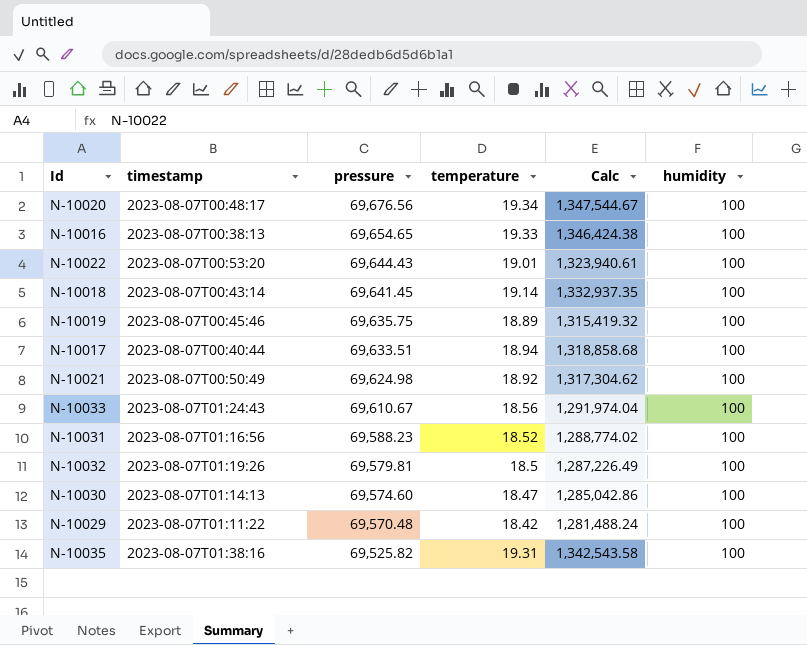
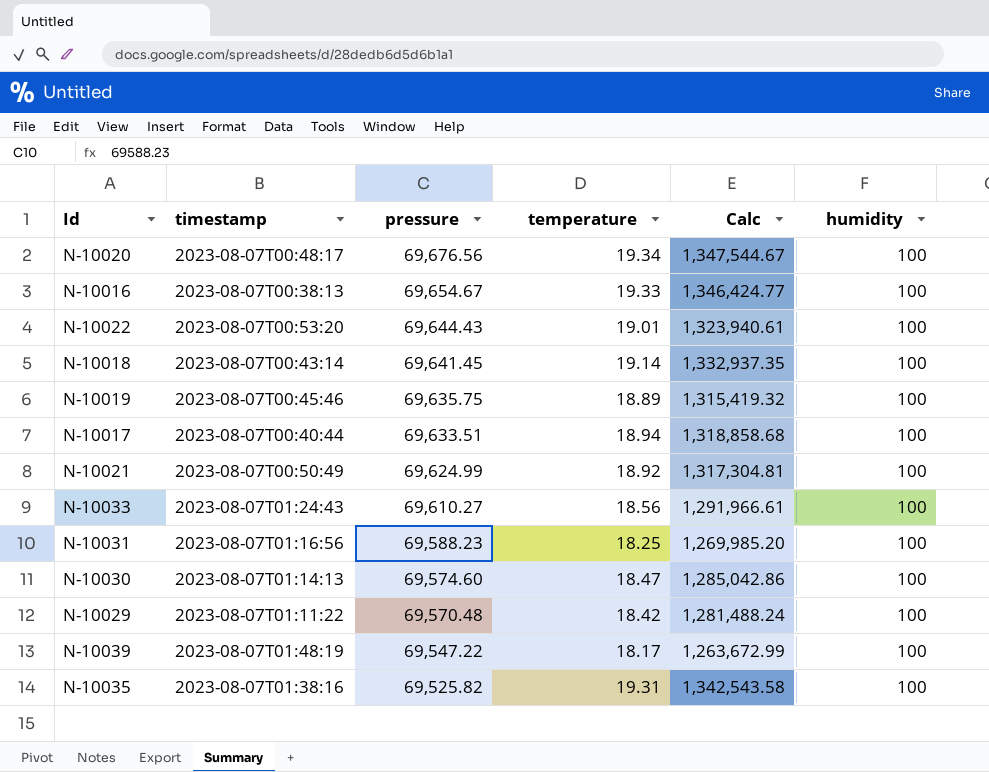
row N-10032: 2023-08-07T01:19:26 | 69,579.81 | 18.5 | 1,287,226.49 | 100 -> none
N-10016 | pressure: 69,654.65 -> 69,654.67
N-10016 | Calc: 1,346,424.38 -> 1,346,424.77
N-10021 | pressure: 69,624.98 -> 69,624.99
N-10021 | Calc: 1,317,304.62 -> 1,317,304.81
N-10033 | pressure: 69,610.67 -> 69,610.27
N-10033 | Calc: 1,291,974.04 -> 1,291,966.61
N-10031 | temperature: 18.52 -> 18.25
N-10031 | Calc: 1,288,774.02 -> 1,269,985.20
row N-10039: none -> 2023-08-07T01:48:19 | 69,547.22 | 18.17 | 1,263,672.99 | 100

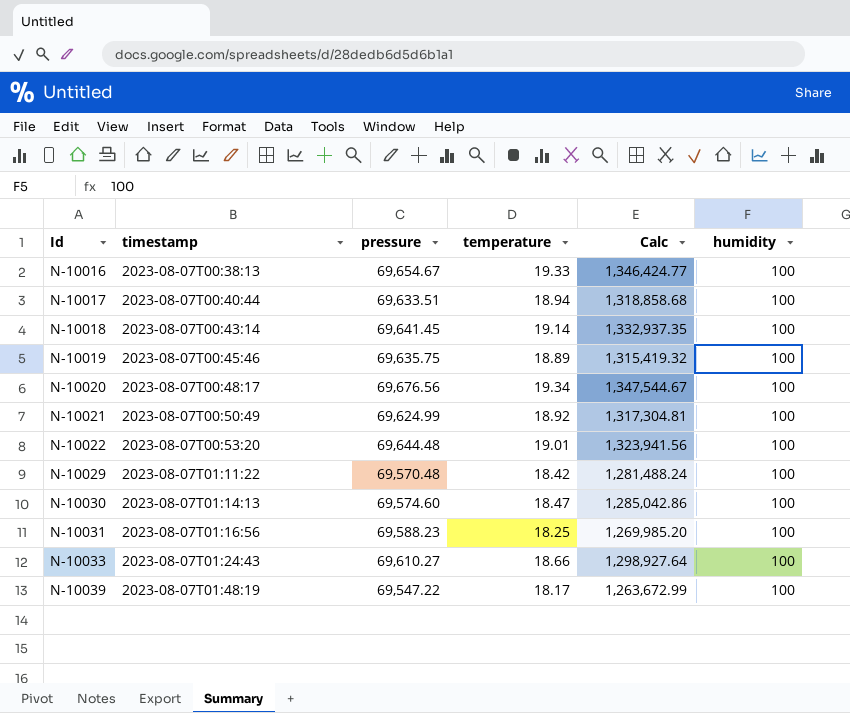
row order: pressure descending -> Id ascending
row N-10035: 2023-08-07T01:38:16 | 69,525.82 | 19.31 | 1,342,543.58 | 100 -> none
N-10022 | pressure: 69,644.43 -> 69,644.48
N-10022 | Calc: 1,323,940.61 -> 1,323,941.56
N-10033 | temperature: 18.56 -> 18.66
N-10033 | Calc: 1,291,966.61 -> 1,298,927.64

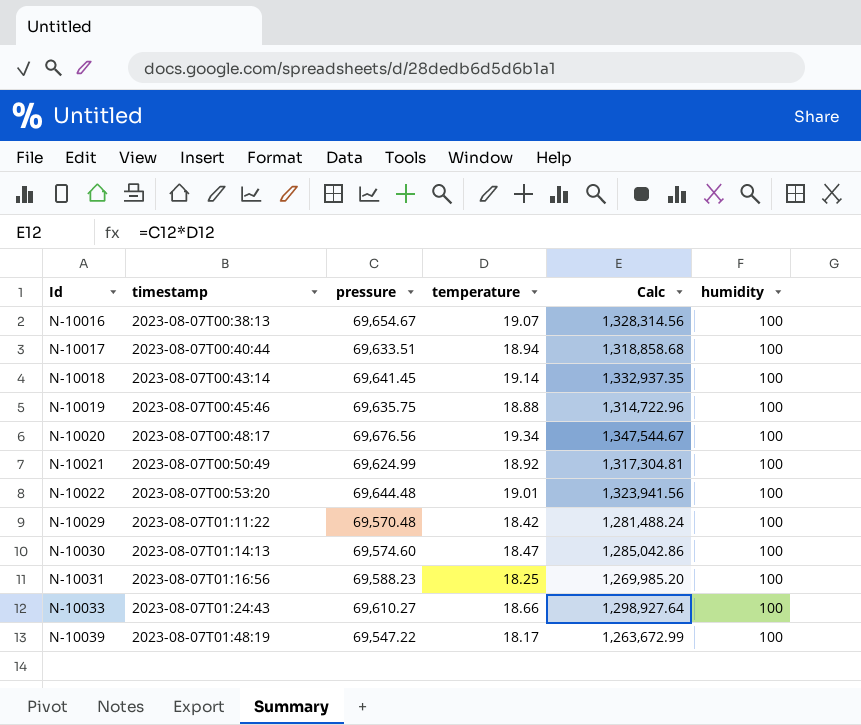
N-10016 | temperature: 19.33 -> 19.07
N-10016 | Calc: 1,346,424.77 -> 1,328,314.56
N-10019 | temperature: 18.89 -> 18.88
N-10019 | Calc: 1,315,419.32 -> 1,314,722.96

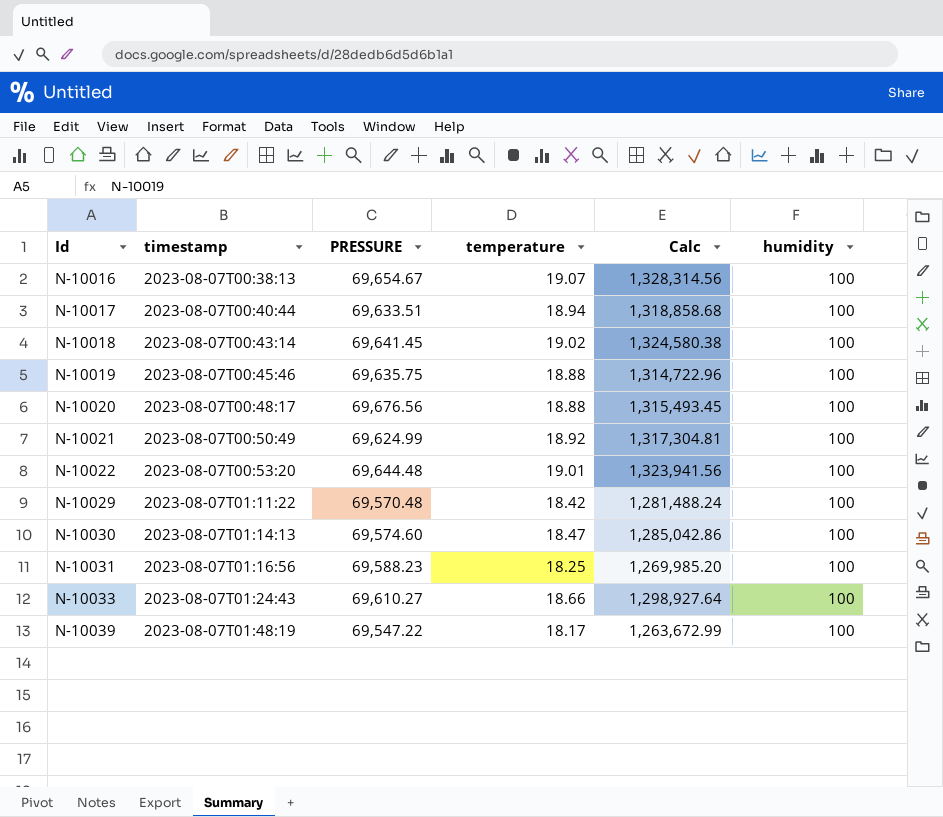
column name: pressure -> PRESSURE
N-10018 | temperature: 19.14 -> 19.02
N-10018 | Calc: 1,332,937.35 -> 1,324,580.38
N-10020 | temperature: 19.34 -> 18.88
N-10020 | Calc: 1,347,544.67 -> 1,315,493.45

